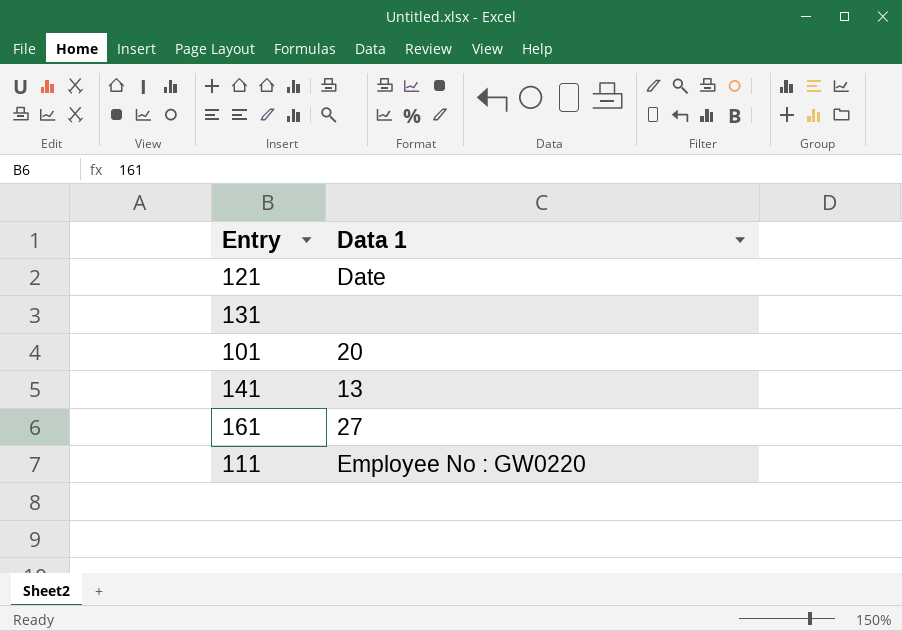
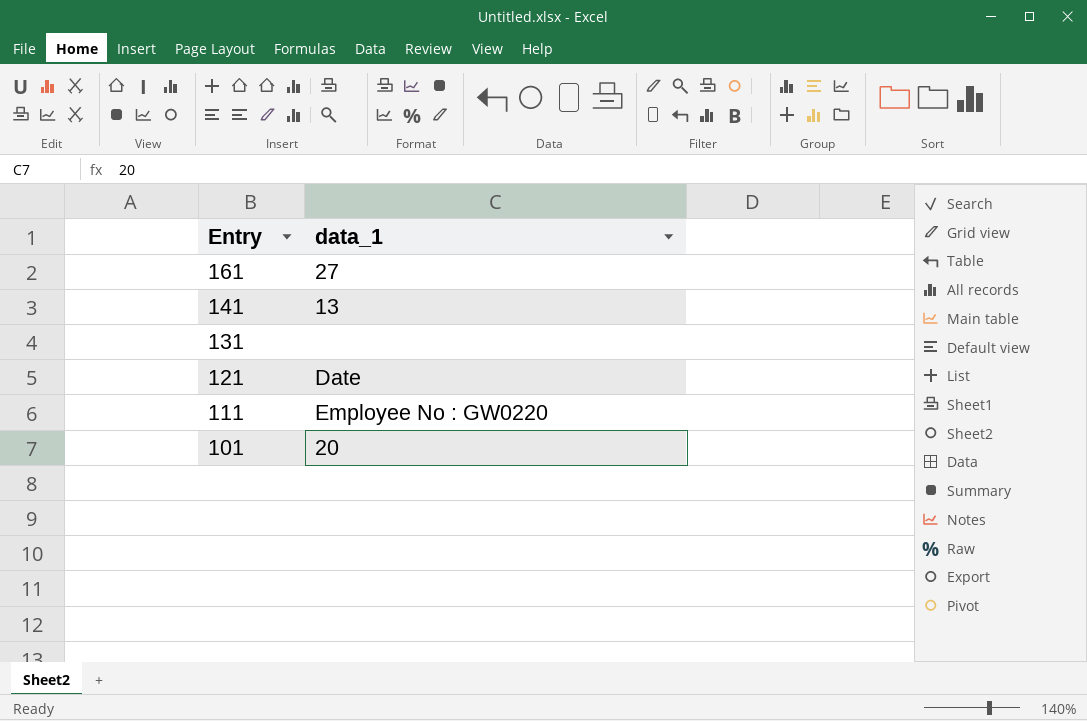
row order: none -> Entry descending
column name: Data 1 -> data_1

